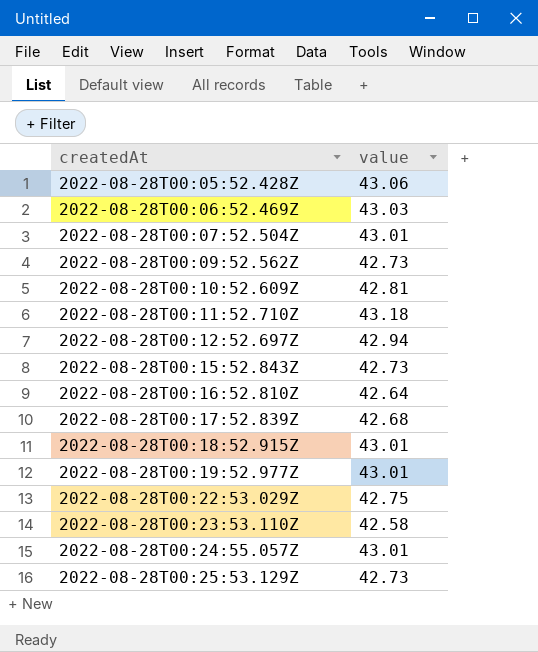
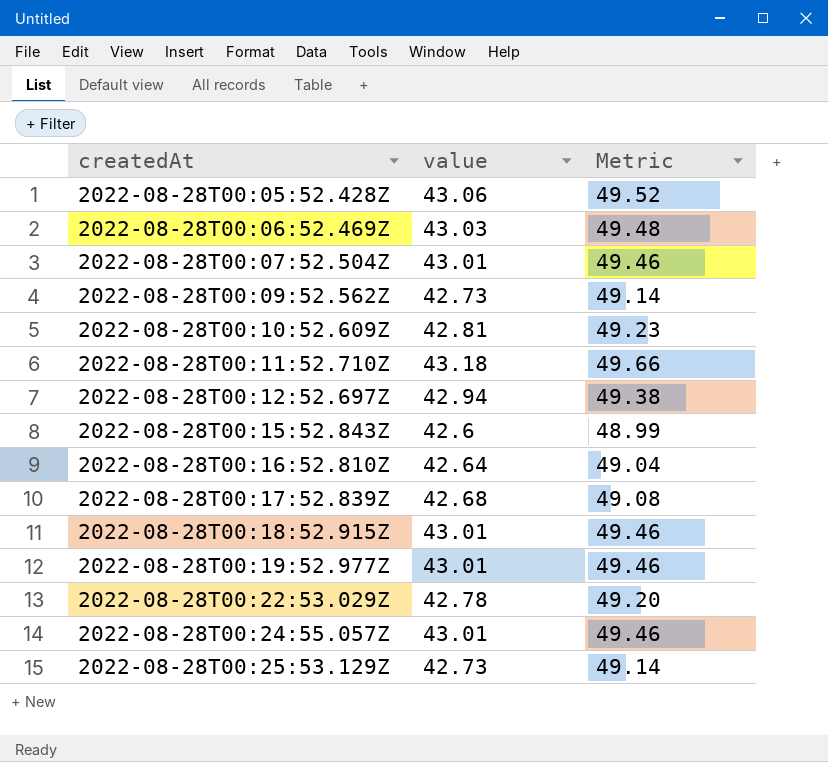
column Metric | formula: none -> [value] * 1.15
row 2022-08-28T00:23:53.110Z: 42.58 -> none
2022-08-28T00:15:52.843Z | value: 42.73 -> 42.6
2022-08-28T00:22:53.029Z | value: 42.75 -> 42.78

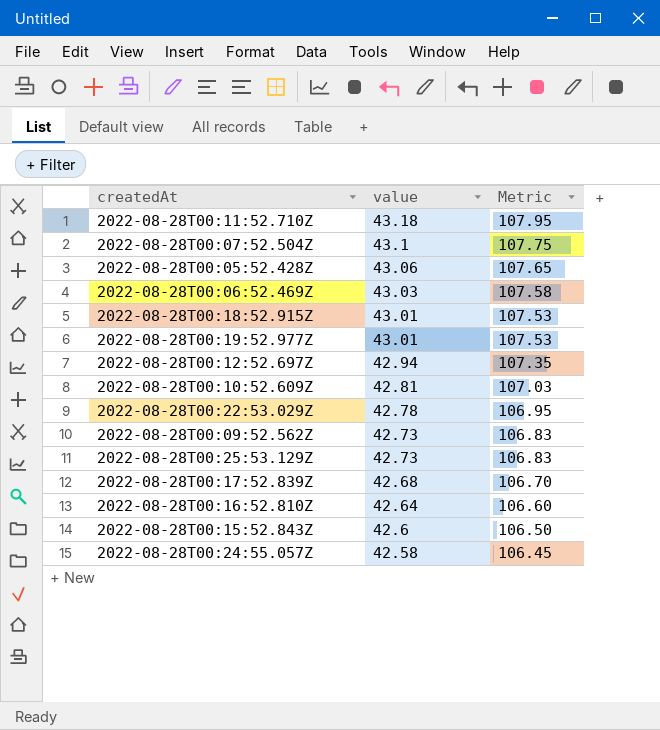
row order: createdAt ascending -> value descending
column Metric | formula: [value] * 1.15 -> [value] * 2.5
2022-08-28T00:07:52.504Z | value: 43.01 -> 43.1
2022-08-28T00:24:55.057Z | value: 43.01 -> 42.58

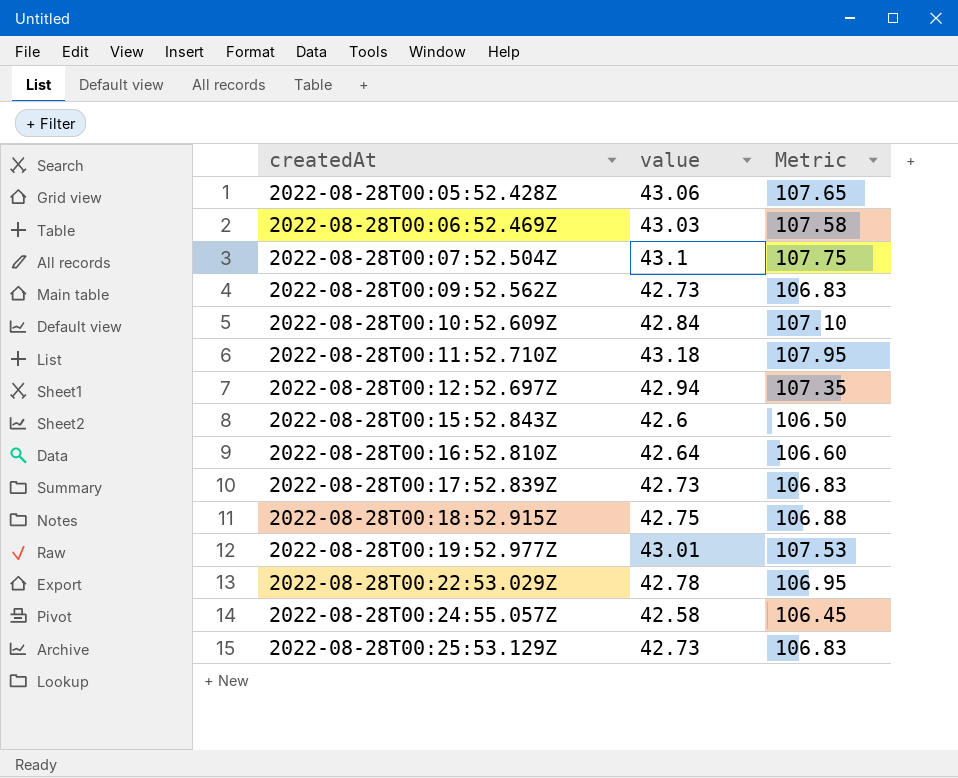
row order: value descending -> createdAt ascending
2022-08-28T00:10:52.609Z | value: 42.81 -> 42.84
2022-08-28T00:10:52.609Z | Metric: 107.03 -> 107.10
2022-08-28T00:17:52.839Z | value: 42.68 -> 42.73
2022-08-28T00:17:52.839Z | Metric: 106.70 -> 106.83
2022-08-28T00:18:52.915Z | value: 43.01 -> 42.75
2022-08-28T00:18:52.915Z | Metric: 107.53 -> 106.88

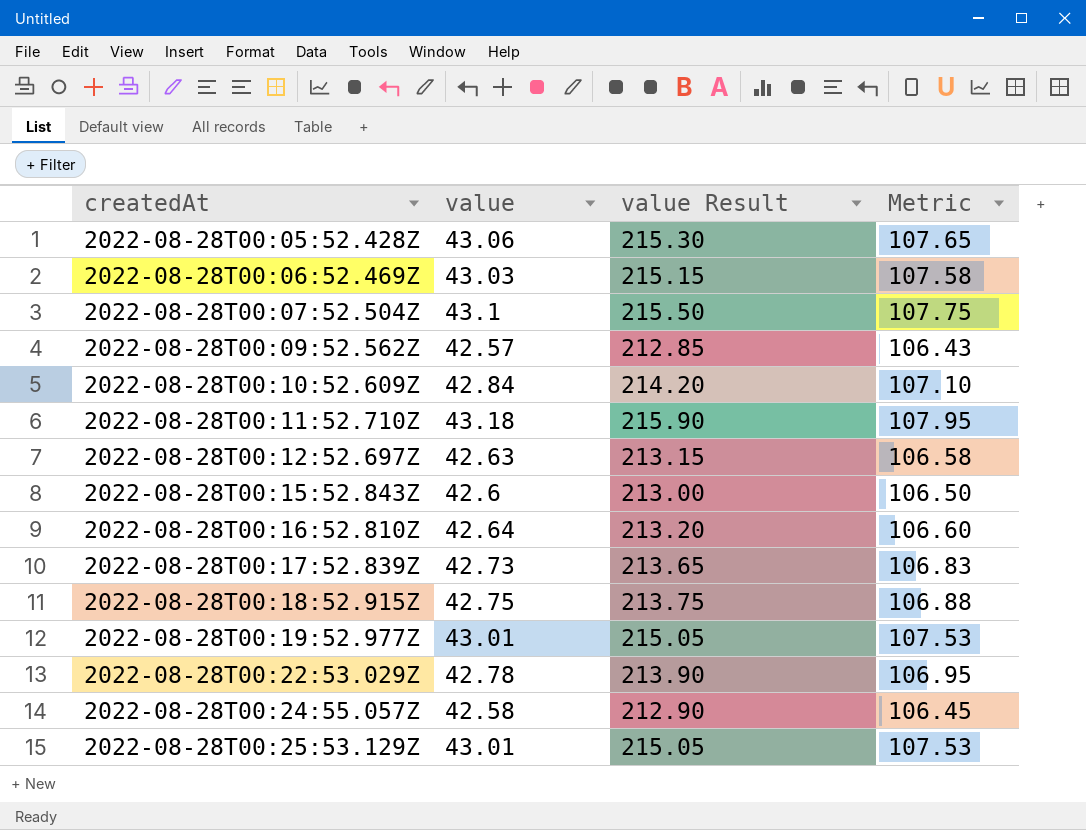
column value Result | formula: none -> [value] * 5
2022-08-28T00:09:52.562Z | value: 42.73 -> 42.57
2022-08-28T00:09:52.562Z | Metric: 106.83 -> 106.43
2022-08-28T00:12:52.697Z | value: 42.94 -> 42.63
2022-08-28T00:12:52.697Z | Metric: 107.35 -> 106.58
2022-08-28T00:25:53.129Z | value: 42.73 -> 43.01
2022-08-28T00:25:53.129Z | Metric: 106.83 -> 107.53

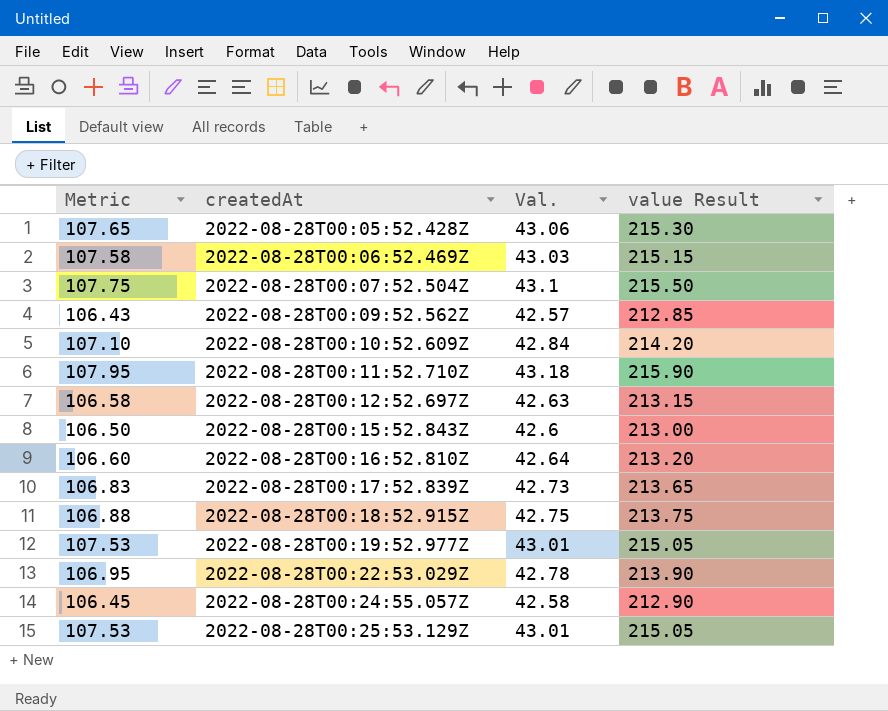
column Metric | position: 4 -> 1
column name: value -> Val.

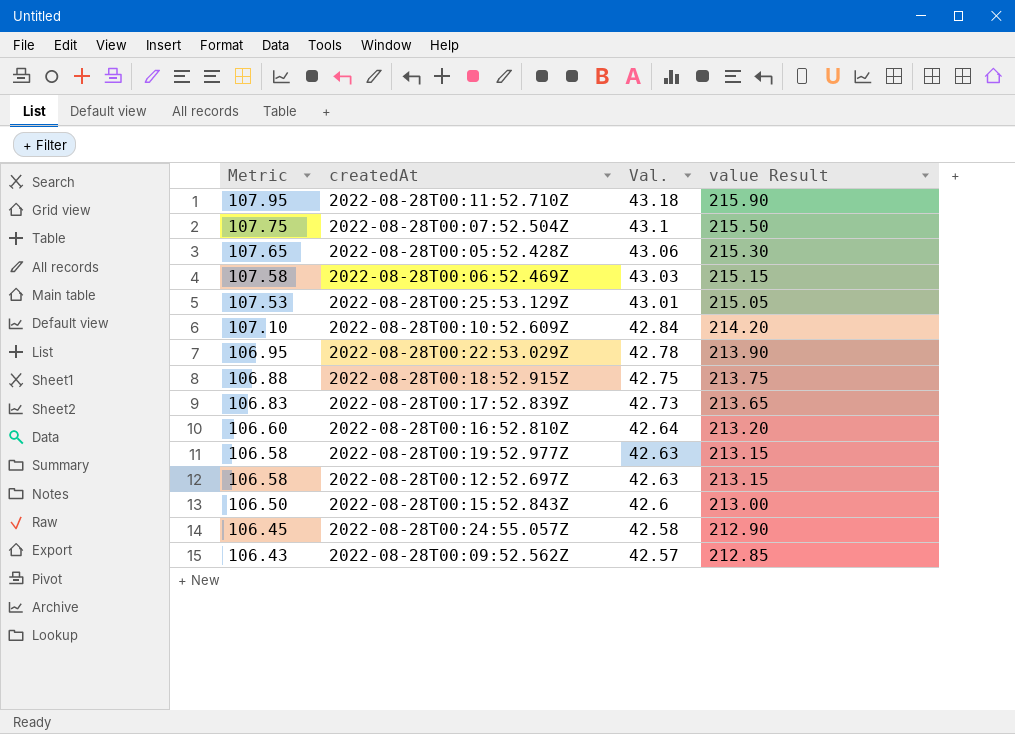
row order: createdAt ascending -> Metric descending
2022-08-28T00:19:52.977Z | Metric: 107.53 -> 106.58
2022-08-28T00:19:52.977Z | Val.: 43.01 -> 42.63
2022-08-28T00:19:52.977Z | value Result: 215.05 -> 213.15

